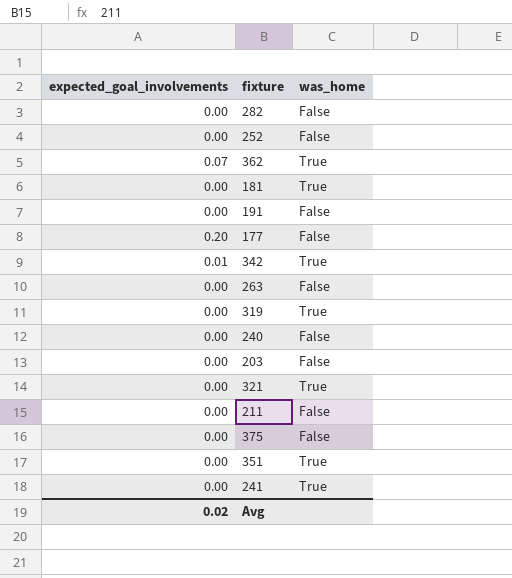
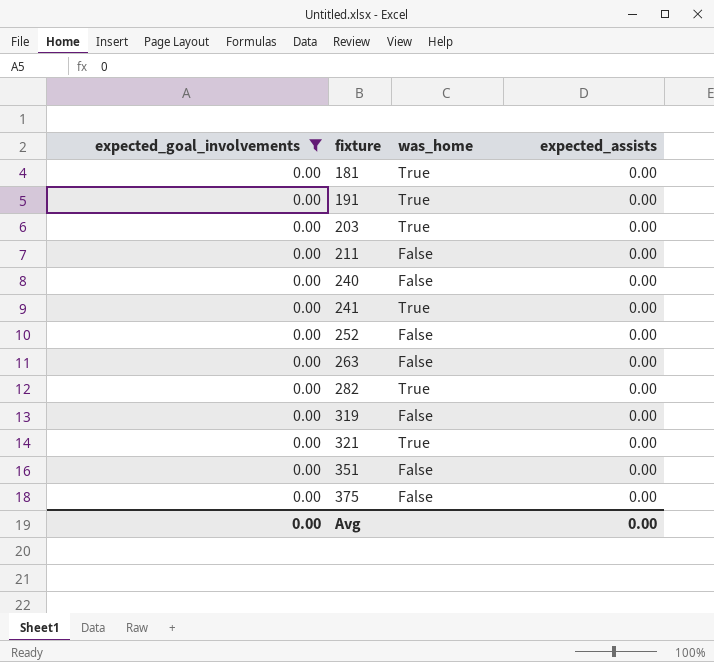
filter: none -> expected_goal_involvements = 0.00
row order: none -> fixture ascending
column expected_assists | position: none -> 4
191 | was_home: False -> True
203 | was_home: False -> True
282 | was_home: False -> True
319 | was_home: True -> False
351 | was_home: True -> False
Avg | expected_goal_involvements: 0.02 -> 0.00

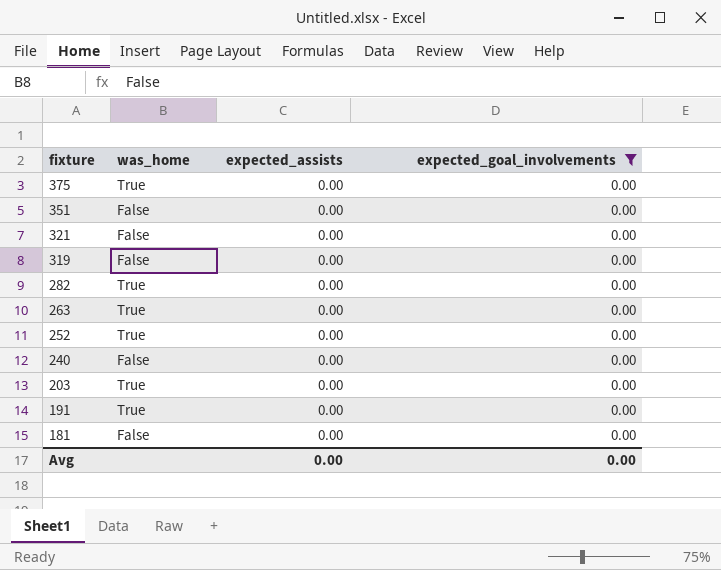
row order: fixture ascending -> fixture descending
column expected_goal_involvements | position: 1 -> 4
row 211: 0.00 | False | 0.00 -> none
row 241: 0.00 | True | 0.00 -> none
375 | was_home: False -> True
321 | was_home: True -> False
263 | was_home: False -> True
252 | was_home: False -> True
181 | was_home: True -> False

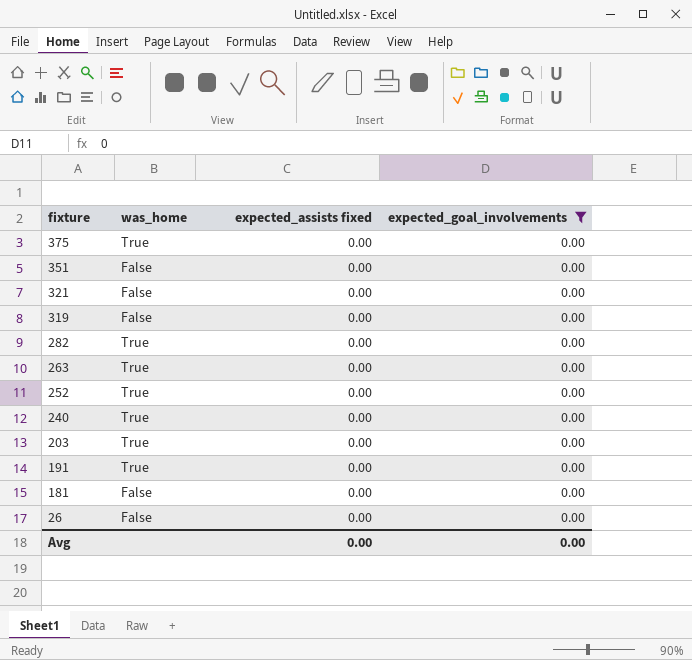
column name: expected_assists -> expected_assists fixed
240 | was_home: False -> True
row 26: none -> False | 0.00 | 0.00

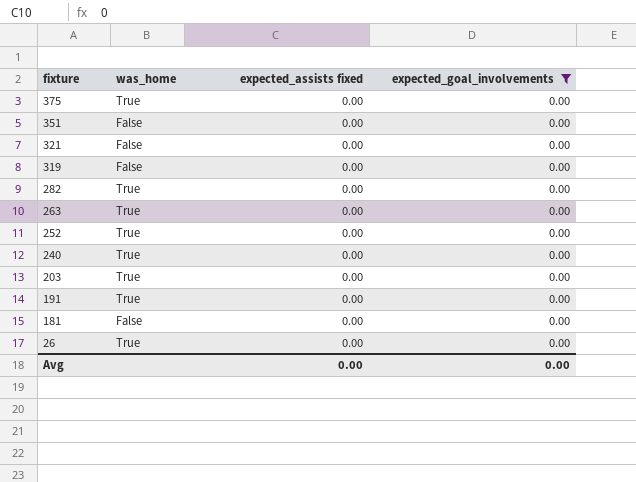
26 | was_home: False -> True

